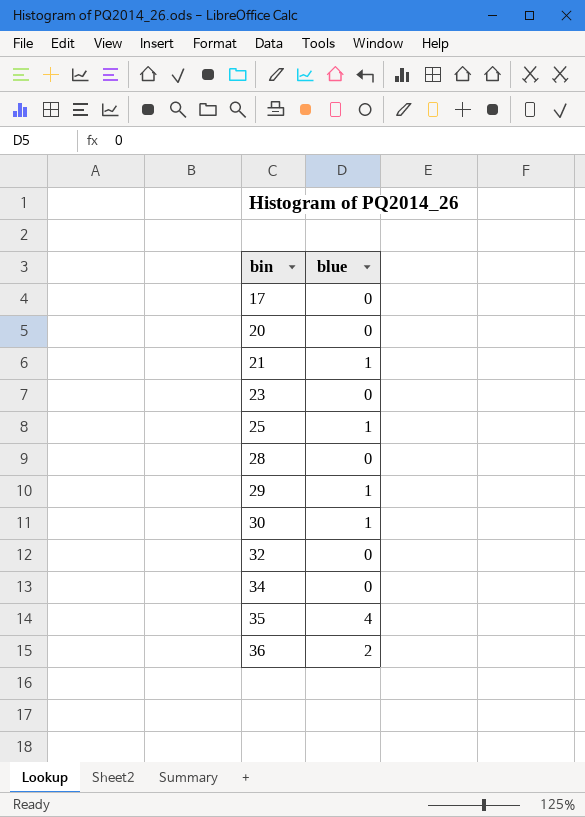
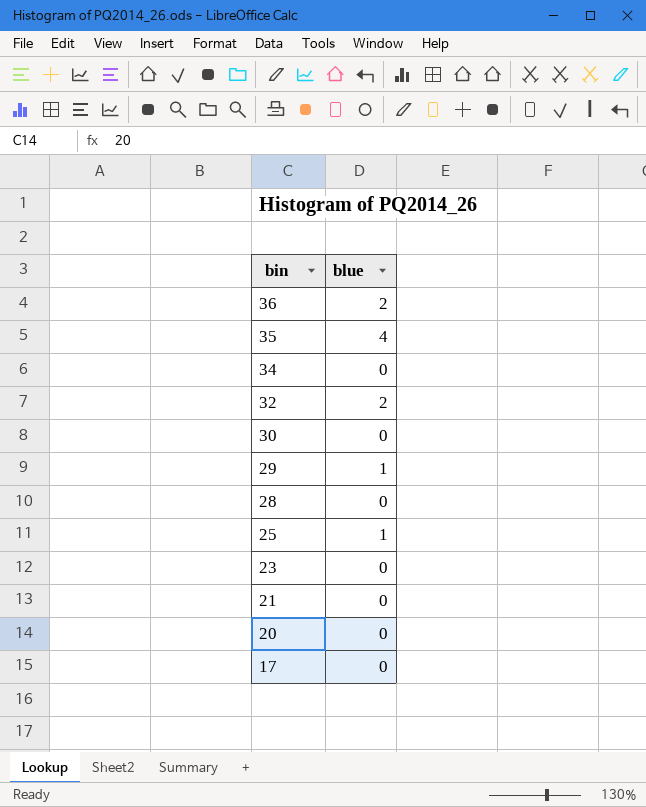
row order: bin ascending -> bin descending
32 | blue: 0 -> 2
30 | blue: 1 -> 0
21 | blue: 1 -> 0

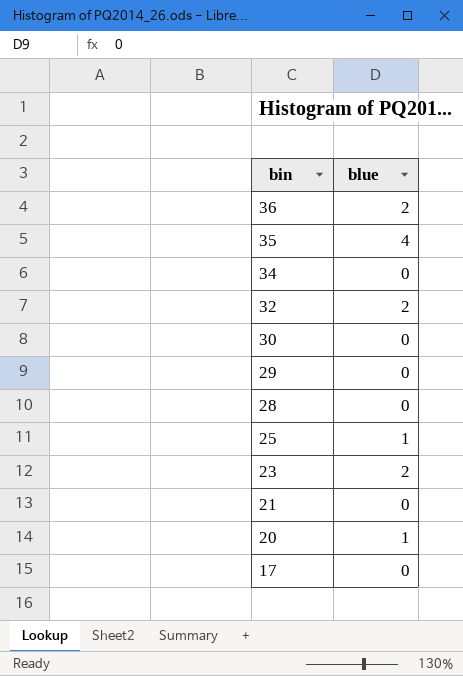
29 | blue: 1 -> 0
23 | blue: 0 -> 2
20 | blue: 0 -> 1

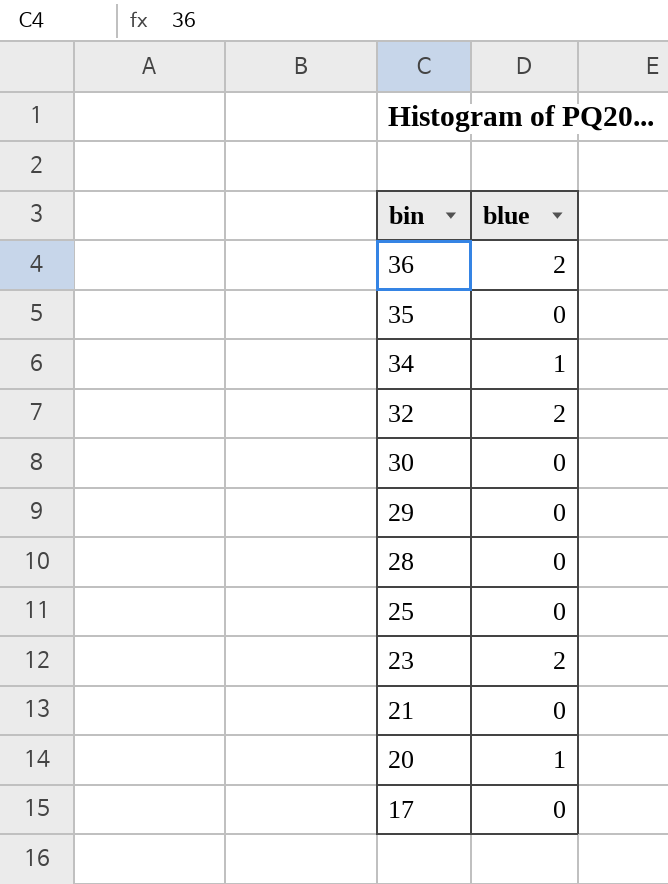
35 | blue: 4 -> 0
34 | blue: 0 -> 1
25 | blue: 1 -> 0

